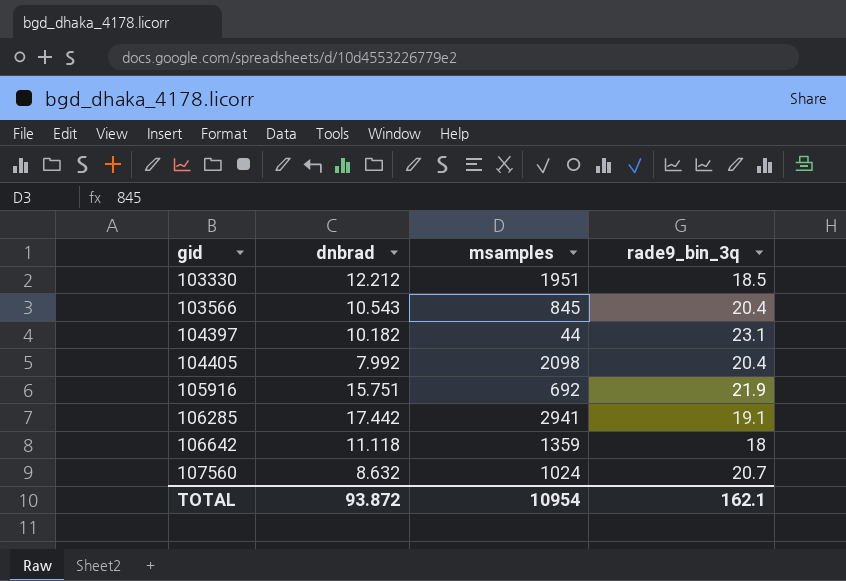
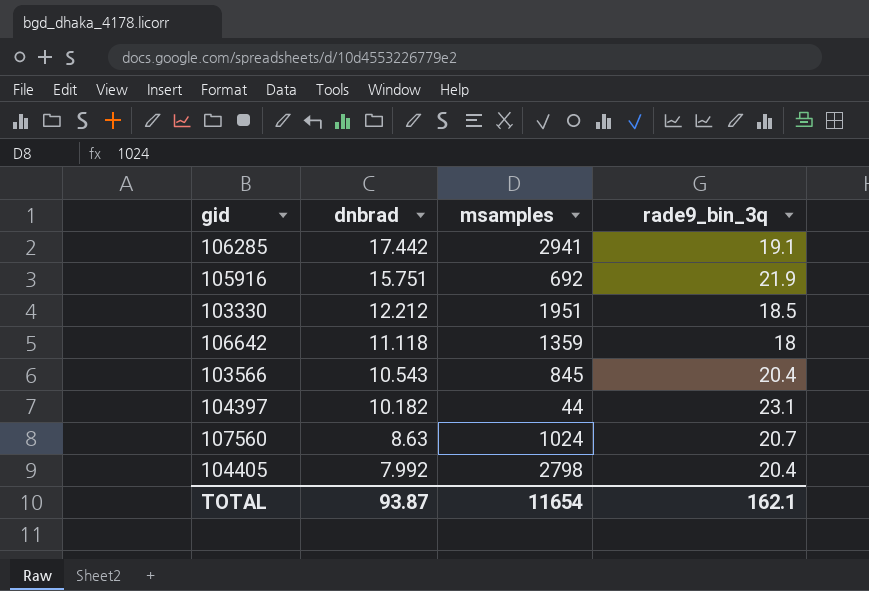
row order: gid ascending -> dnbrad descending
107560 | dnbrad: 8.632 -> 8.63
104405 | msamples: 2098 -> 2798
TOTAL | dnbrad: 93.872 -> 93.87
TOTAL | msamples: 10954 -> 11654

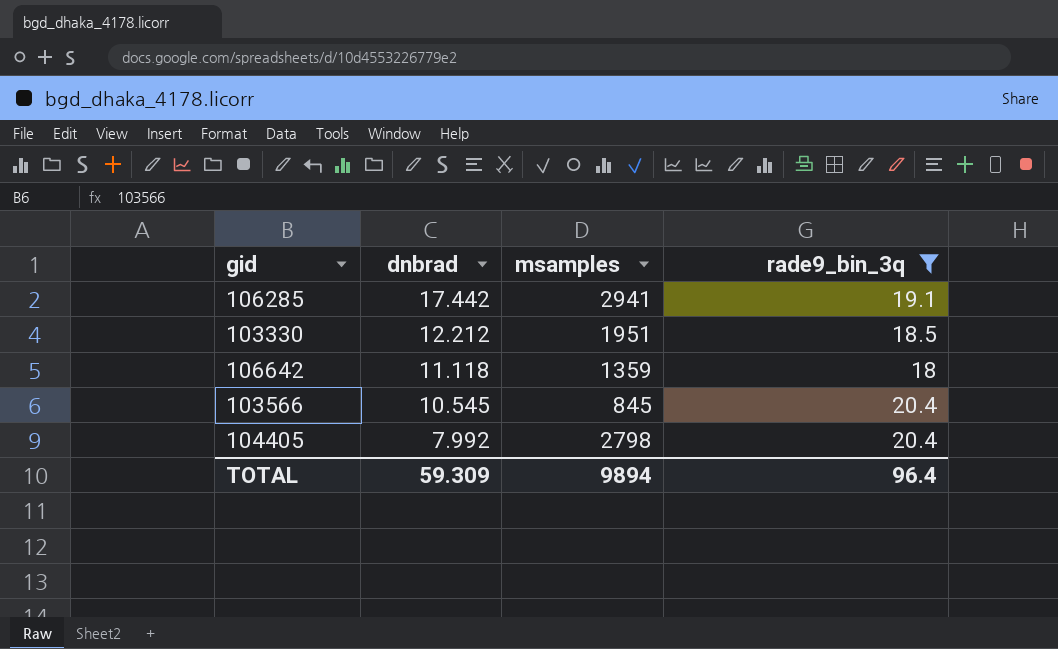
filter: none -> rade9_bin_3q <= 20.4
103566 | dnbrad: 10.543 -> 10.545
TOTAL | dnbrad: 93.87 -> 59.309
TOTAL | msamples: 11654 -> 9894
TOTAL | rade9_bin_3q: 162.1 -> 96.4

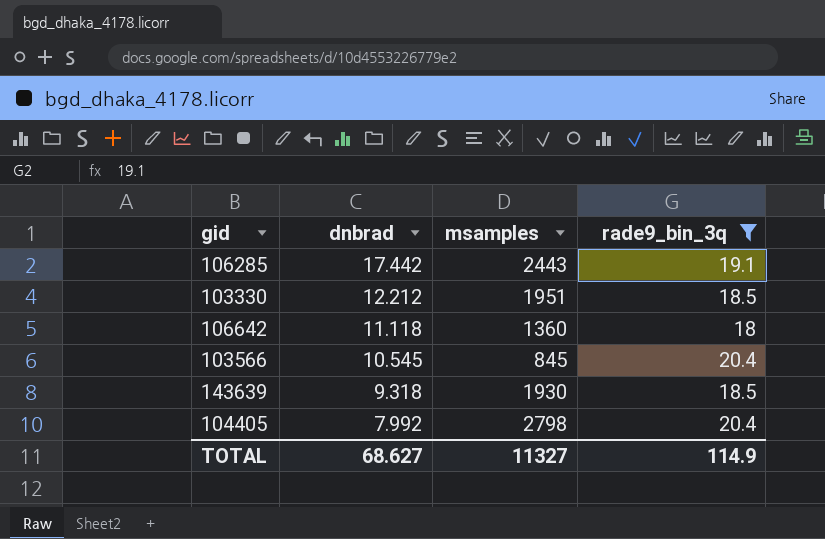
106285 | msamples: 2941 -> 2443
106642 | msamples: 1359 -> 1360
row 143639: none -> 9.318 | 1930 | 18.5
TOTAL | dnbrad: 59.309 -> 68.627
TOTAL | msamples: 9894 -> 11327
TOTAL | rade9_bin_3q: 96.4 -> 114.9

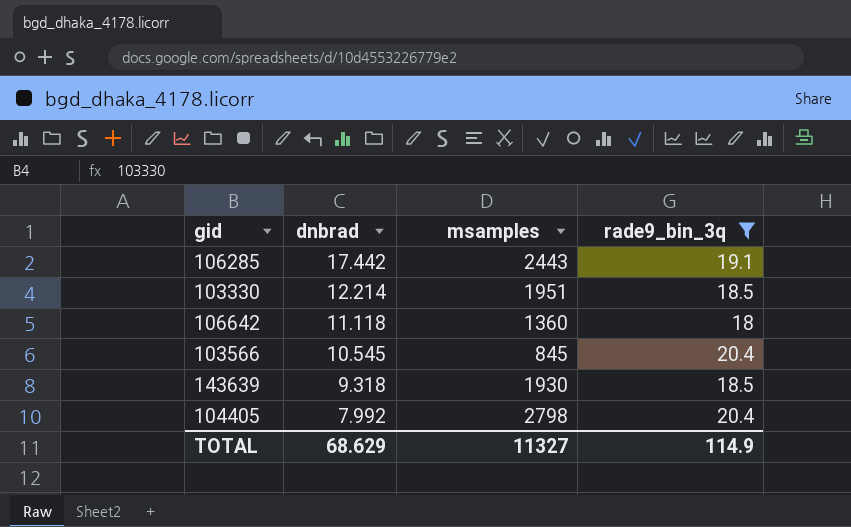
103330 | dnbrad: 12.212 -> 12.214
TOTAL | dnbrad: 68.627 -> 68.629

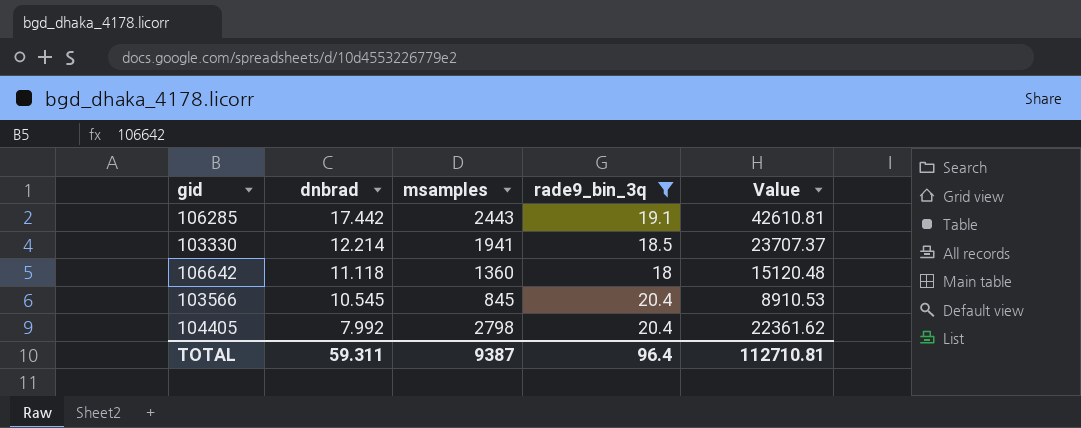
column Value | formula: none -> [dnbrad] * [msamples]
row 143639: 9.318 | 1930 | 18.5 -> none
103330 | msamples: 1951 -> 1941
TOTAL | dnbrad: 68.629 -> 59.311
TOTAL | msamples: 11327 -> 9387
TOTAL | rade9_bin_3q: 114.9 -> 96.4

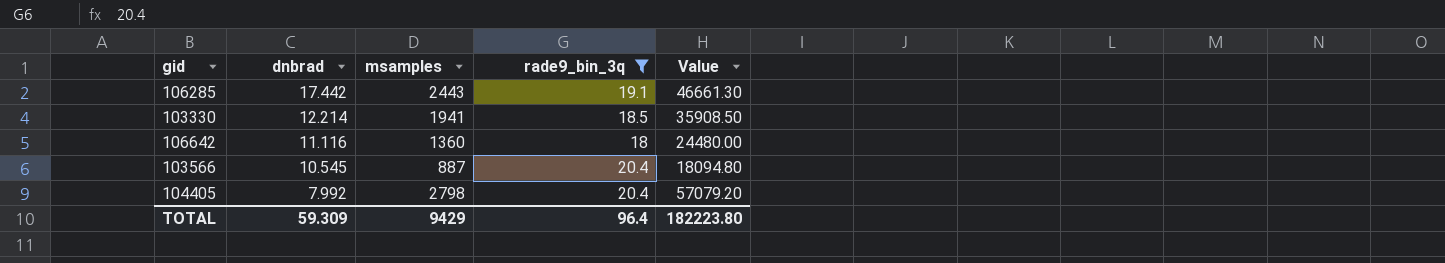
column Value | formula: [dnbrad] * [msamples] -> [msamples] * [rade9_bin_3q]
106642 | dnbrad: 11.118 -> 11.116
103566 | msamples: 845 -> 887
TOTAL | dnbrad: 59.311 -> 59.309
TOTAL | msamples: 9387 -> 9429
TOTAL | Value: 112710.81 -> 182223.80

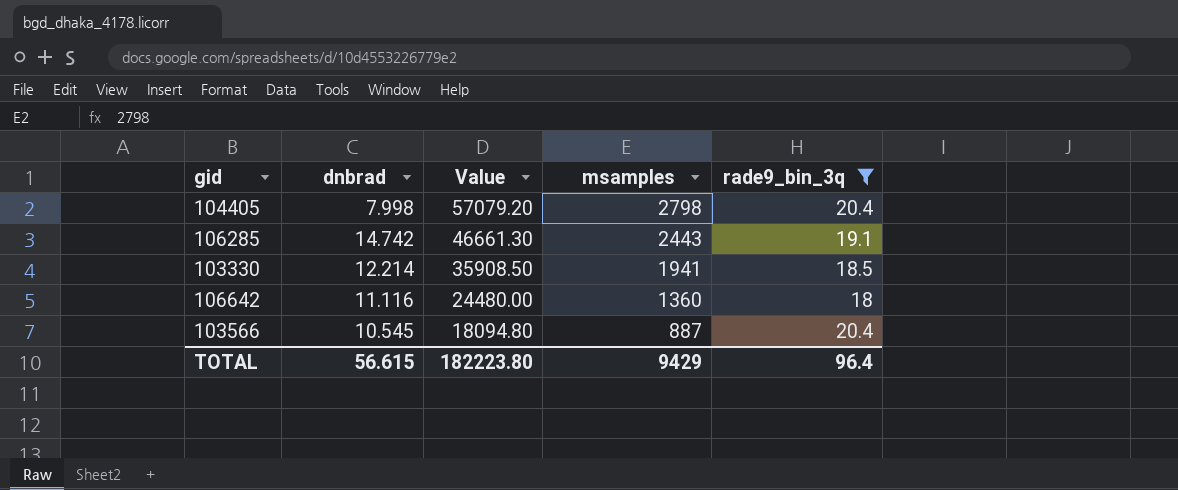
row order: dnbrad descending -> Value descending
column Value | position: 5 -> 3
104405 | dnbrad: 7.992 -> 7.998
106285 | dnbrad: 17.442 -> 14.742
TOTAL | dnbrad: 59.309 -> 56.615

